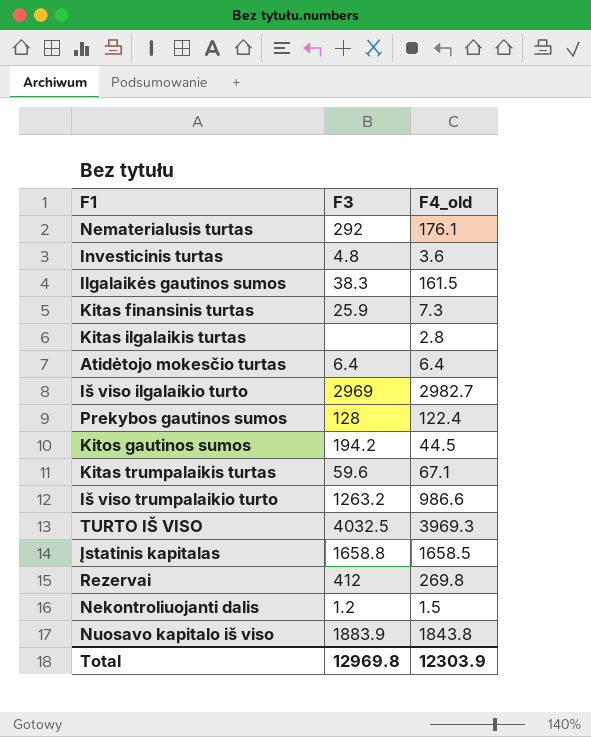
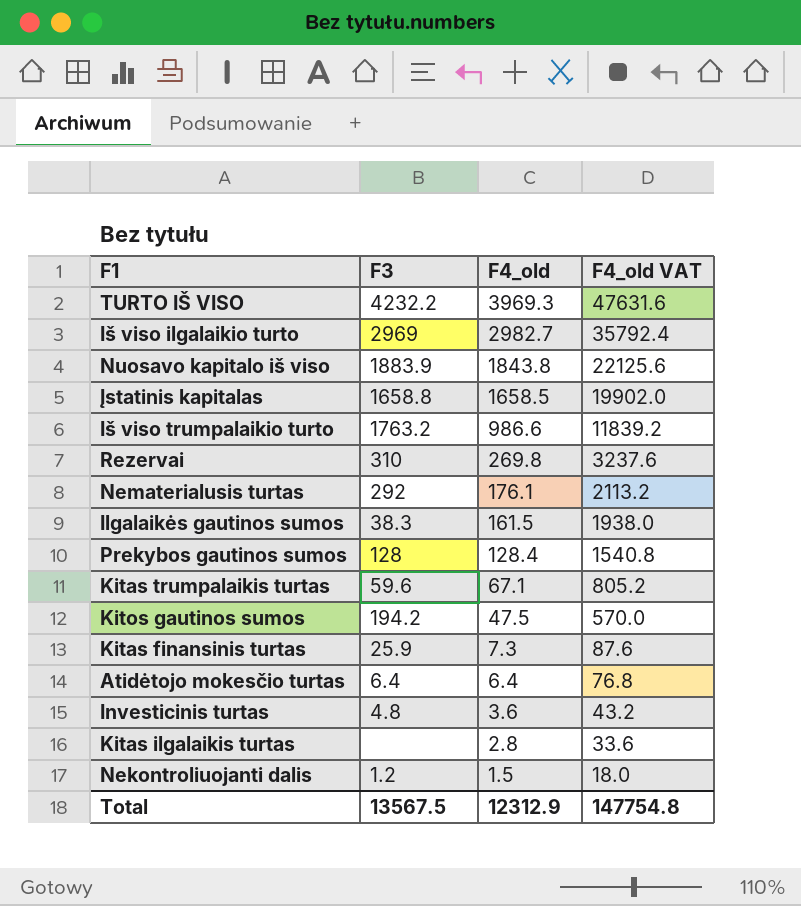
row order: none -> F4_old descending
column F4_old VAT | formula: none -> [F4_old] * 12
TURTO IŠ VISO | F3: 4032.5 -> 4232.2
Iš viso trumpalaikio turto | F3: 1263.2 -> 1763.2
Rezervai | F3: 412 -> 310
Prekybos gautinos sumos | F4_old: 122.4 -> 128.4
Kitos gautinos sumos | F4_old: 44.5 -> 47.5
Total | F3: 12969.8 -> 13567.5
Total | F4_old: 12303.9 -> 12312.9

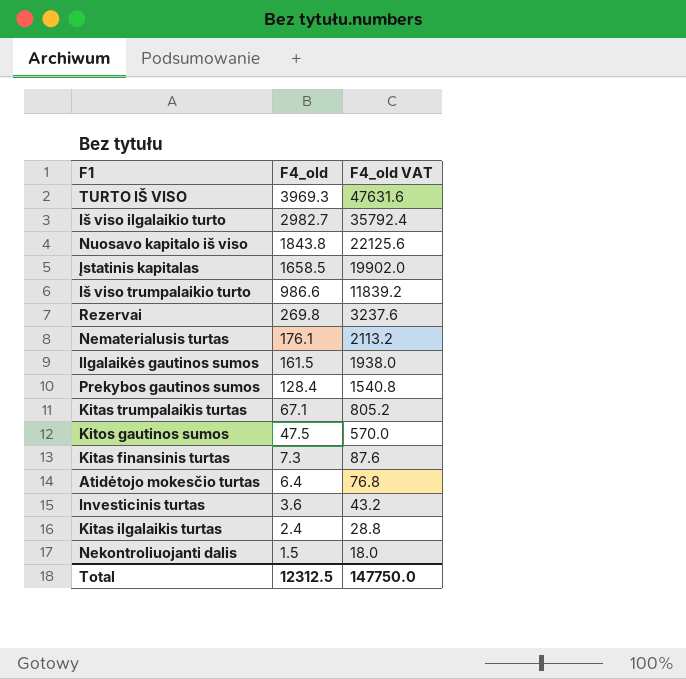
column F3 | position: 2 -> none
Kitas ilgalaikis turtas | F4_old: 2.8 -> 2.4
Kitas ilgalaikis turtas | F4_old VAT: 33.6 -> 28.8
Total | F4_old: 12312.9 -> 12312.5
Total | F4_old VAT: 147754.8 -> 147750.0

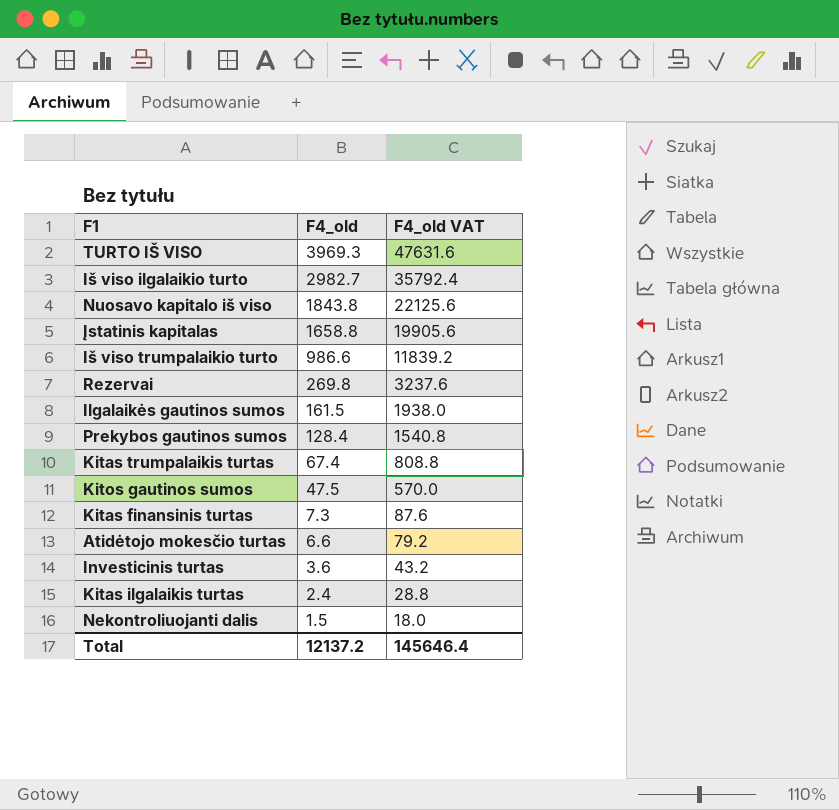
row Nematerialusis turtas: 176.1 | 2113.2 -> none
Įstatinis kapitalas | F4_old: 1658.5 -> 1658.8
Įstatinis kapitalas | F4_old VAT: 19902.0 -> 19905.6
Kitas trumpalaikis turtas | F4_old: 67.1 -> 67.4
Kitas trumpalaikis turtas | F4_old VAT: 805.2 -> 808.8
Atidėtojo mokesčio turtas | F4_old: 6.4 -> 6.6
Atidėtojo mokesčio turtas | F4_old VAT: 76.8 -> 79.2
Total | F4_old: 12312.5 -> 12137.2
Total | F4_old VAT: 147750.0 -> 145646.4

